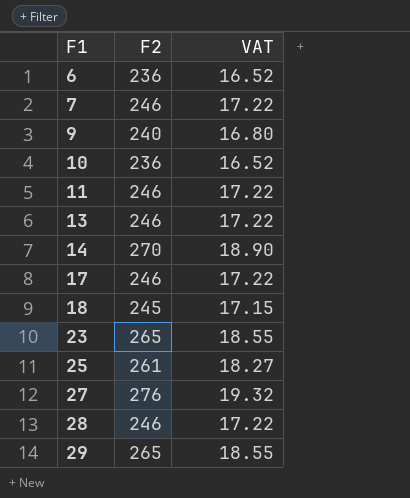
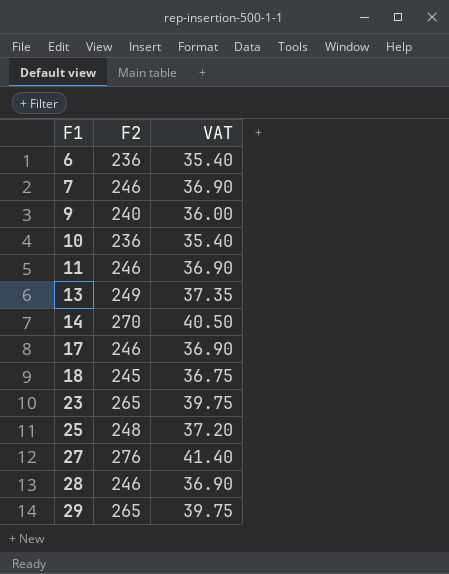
column VAT | formula: [F2] * 0.07 -> [F2] * 0.15
13 | F2: 246 -> 249
25 | F2: 261 -> 248

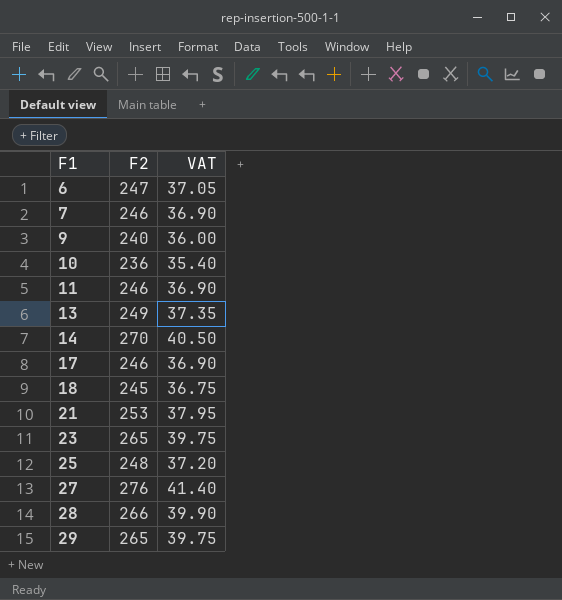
6 | F2: 236 -> 247
6 | VAT: 35.40 -> 37.05
row 21: none -> 253 | 37.95
28 | F2: 246 -> 266
28 | VAT: 36.90 -> 39.90

